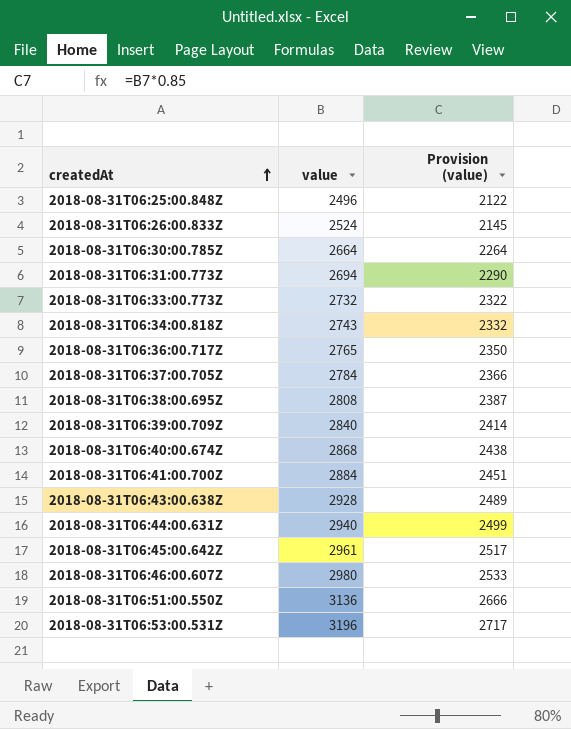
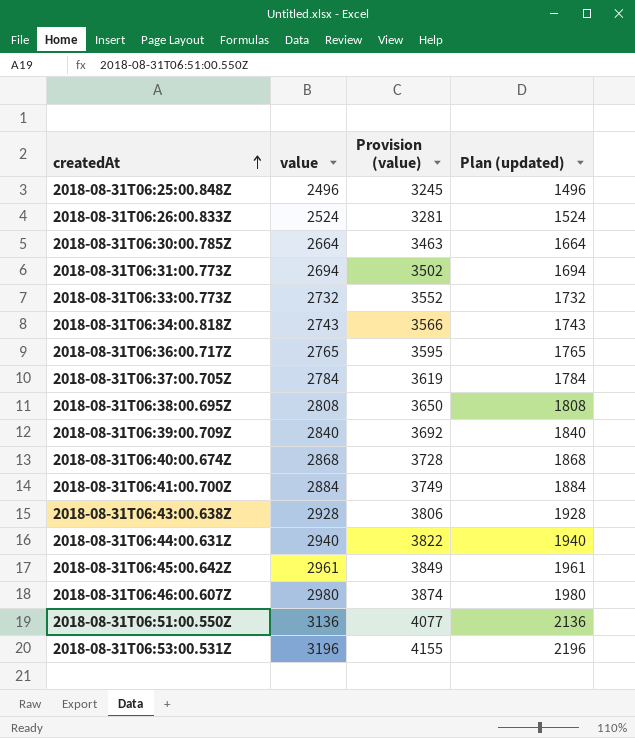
column Provision (value) | formula: [value] * 0.85 -> [value] * 1.3
column Plan (updated) | formula: none -> [value] - 1000

